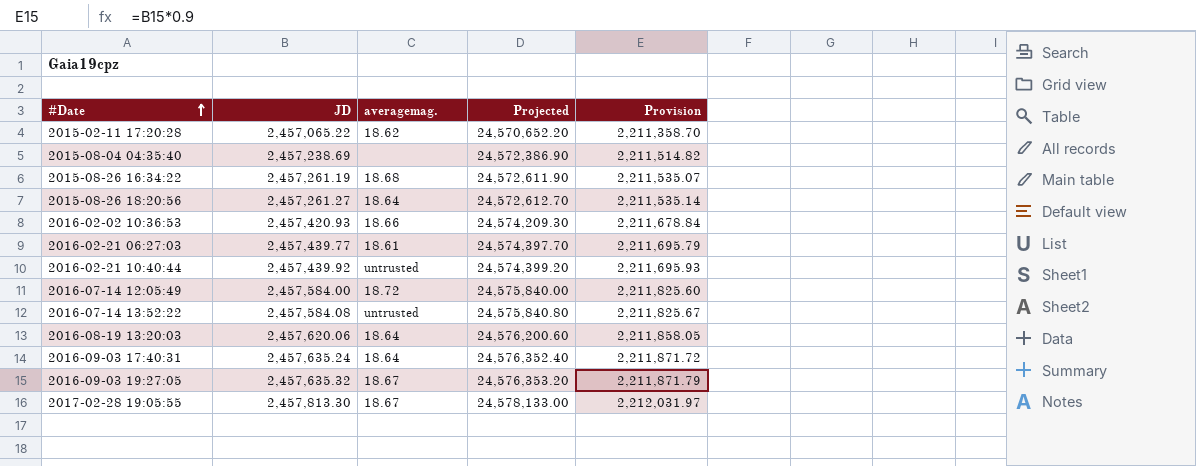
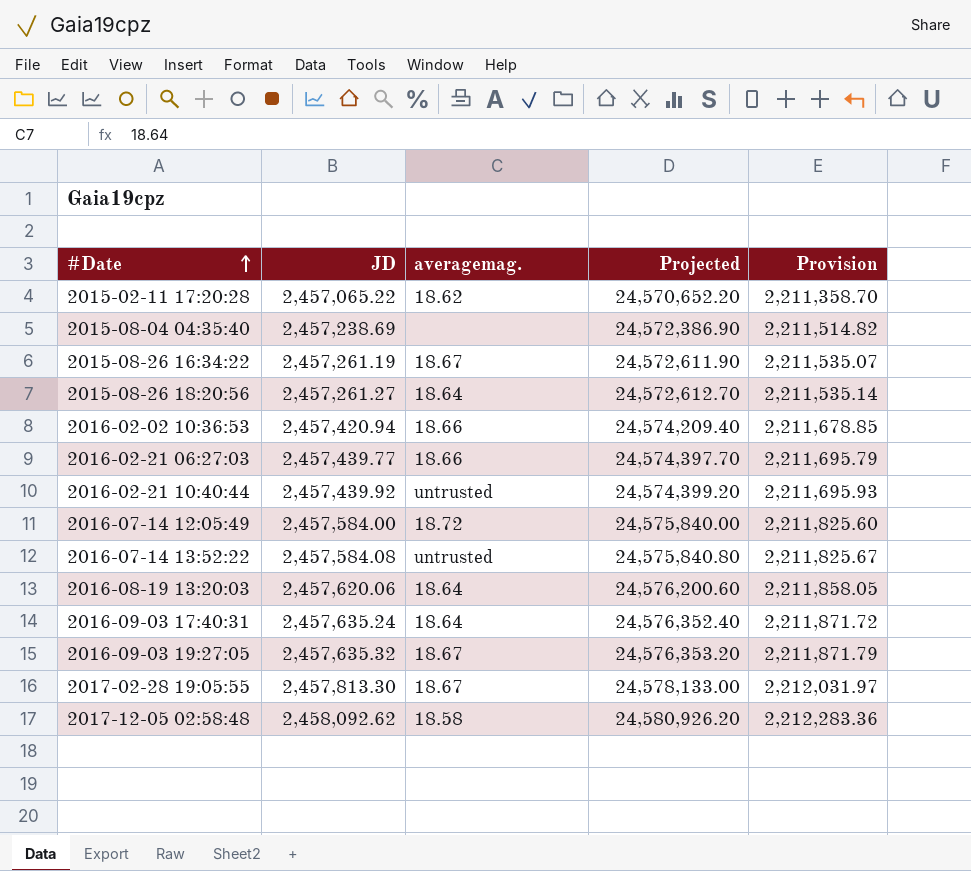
2015-08-26 16:34:22 | averagemag.: 18.68 -> 18.67
2016-02-02 10:36:53 | JD: 2,457,420.93 -> 2,457,420.94
2016-02-02 10:36:53 | Projected: 24,574,209.30 -> 24,574,209.40
2016-02-02 10:36:53 | Provision: 2,211,678.84 -> 2,211,678.85
2016-02-21 06:27:03 | averagemag.: 18.61 -> 18.66
row 2017-12-05 02:58:48: none -> 2,458,092.62 | 18.58 | 24,580,926.20 | 2,212,283.36

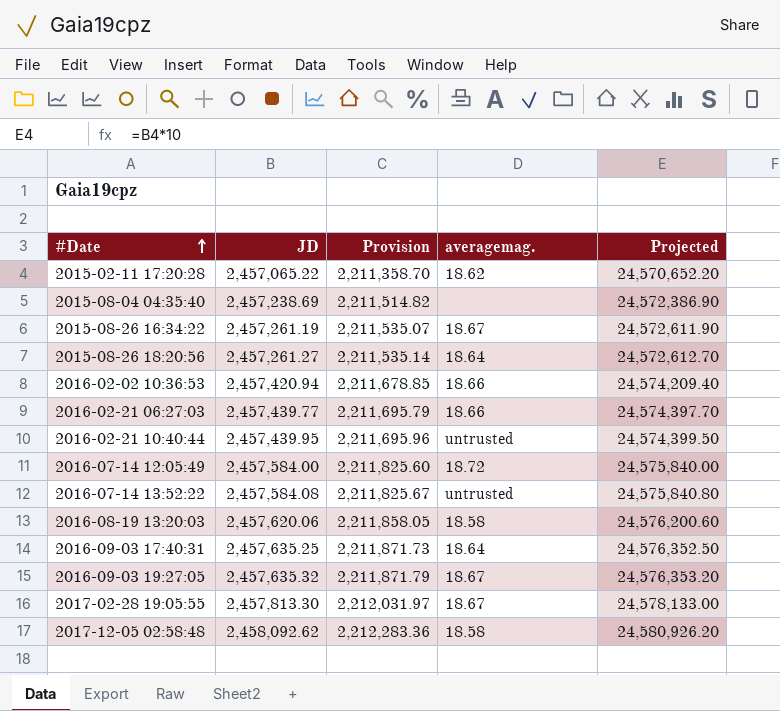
column Provision | position: 5 -> 3
2016-02-21 10:40:44 | JD: 2,457,439.92 -> 2,457,439.95
2016-02-21 10:40:44 | Provision: 2,211,695.93 -> 2,211,695.96
2016-02-21 10:40:44 | Projected: 24,574,399.20 -> 24,574,399.50
2016-08-19 13:20:03 | averagemag.: 18.64 -> 18.58
2016-09-03 17:40:31 | JD: 2,457,635.24 -> 2,457,635.25
2016-09-03 17:40:31 | Provision: 2,211,871.72 -> 2,211,871.73
2016-09-03 17:40:31 | Projected: 24,576,352.40 -> 24,576,352.50

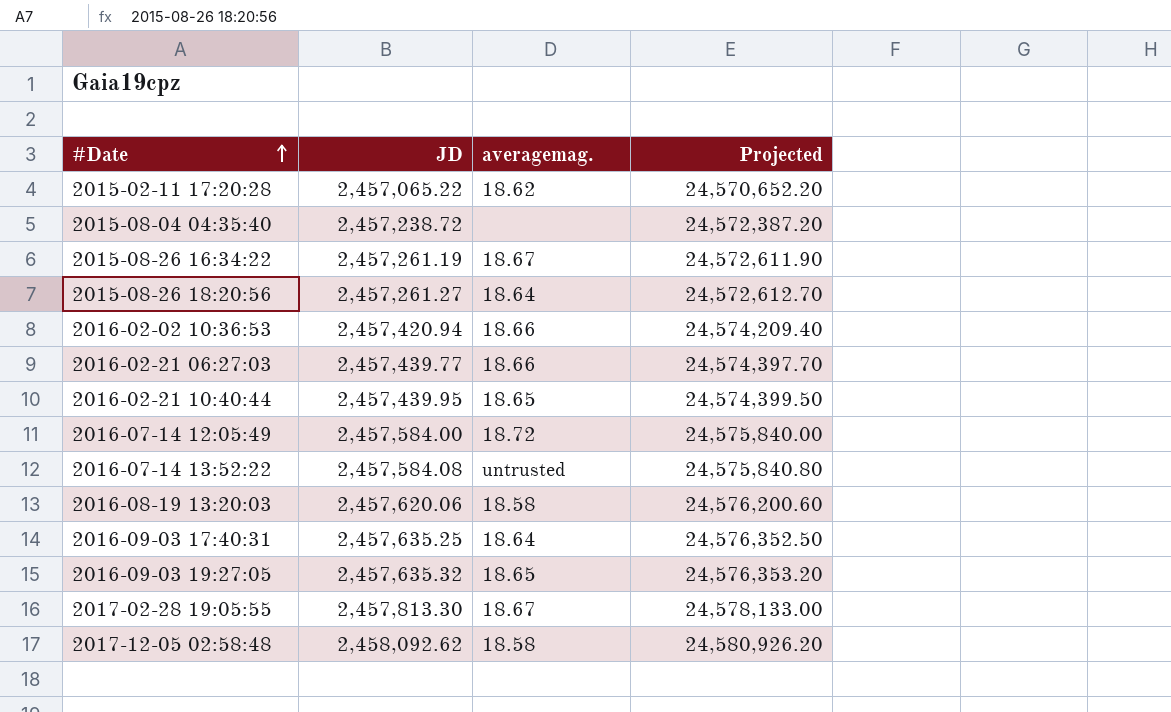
column Provision | formula: [JD] * 0.9 -> none
2015-08-04 04:35:40 | JD: 2,457,238.69 -> 2,457,238.72
2015-08-04 04:35:40 | Projected: 24,572,386.90 -> 24,572,387.20
2016-02-21 10:40:44 | averagemag.: untrusted -> 18.65
2016-09-03 19:27:05 | averagemag.: 18.67 -> 18.65

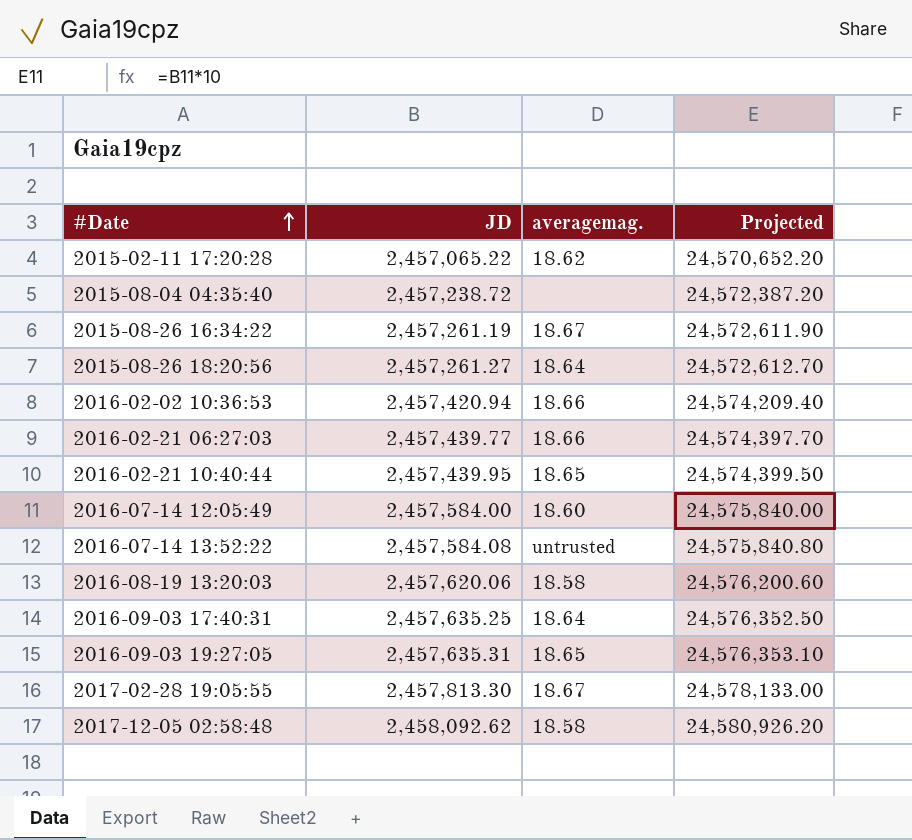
2016-07-14 12:05:49 | averagemag.: 18.72 -> 18.60
2016-09-03 19:27:05 | JD: 2,457,635.32 -> 2,457,635.31
2016-09-03 19:27:05 | Projected: 24,576,353.20 -> 24,576,353.10

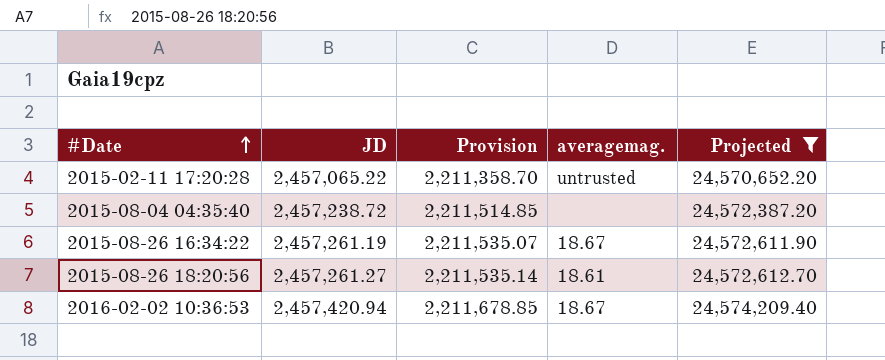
filter: none -> Projected <= 24,574,209.40
column Provision | formula: none -> [JD] * 0.9
2015-02-11 17:20:28 | averagemag.: 18.62 -> untrusted
2015-08-26 18:20:56 | averagemag.: 18.64 -> 18.61
2016-02-02 10:36:53 | averagemag.: 18.66 -> 18.67

